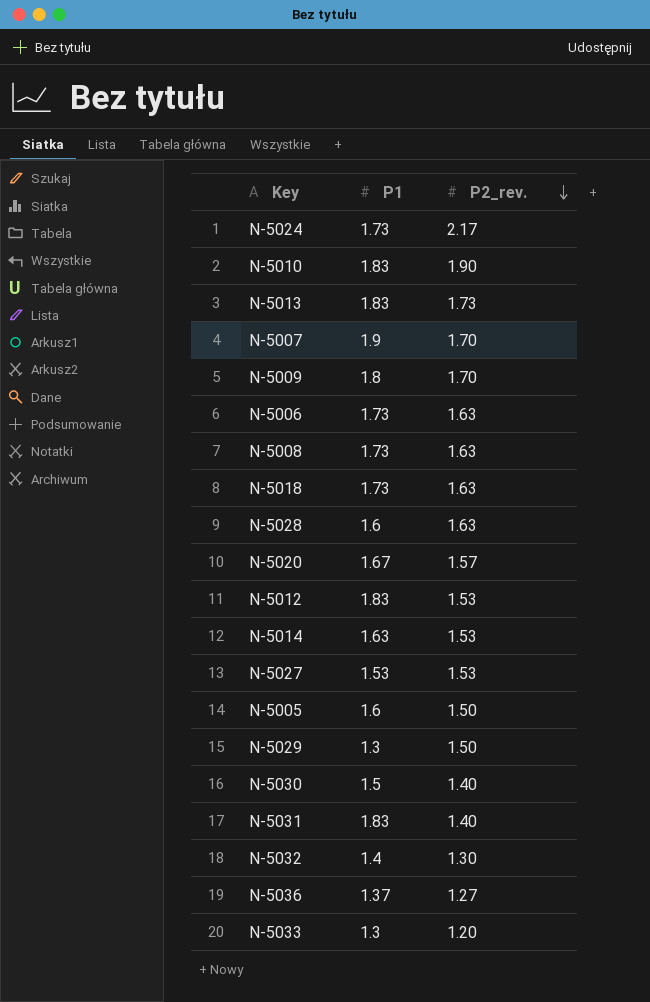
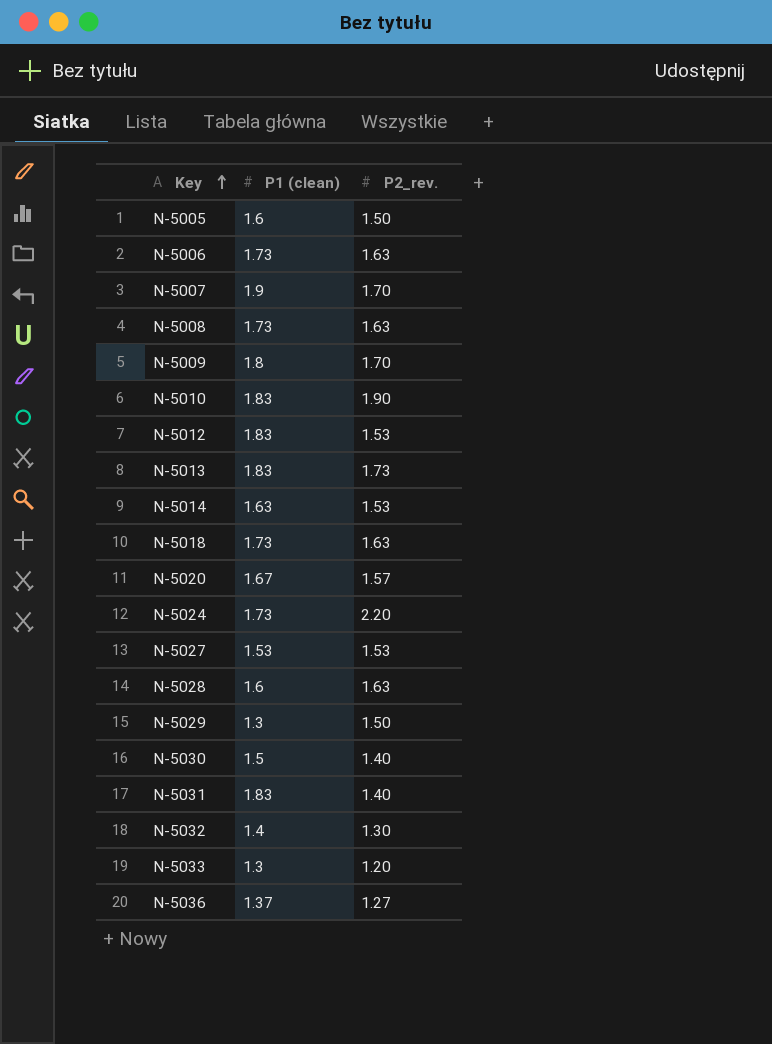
row order: P2_rev. descending -> Key ascending
column name: P1 -> P1 (clean)
N-5024 | P2_rev.: 2.17 -> 2.20

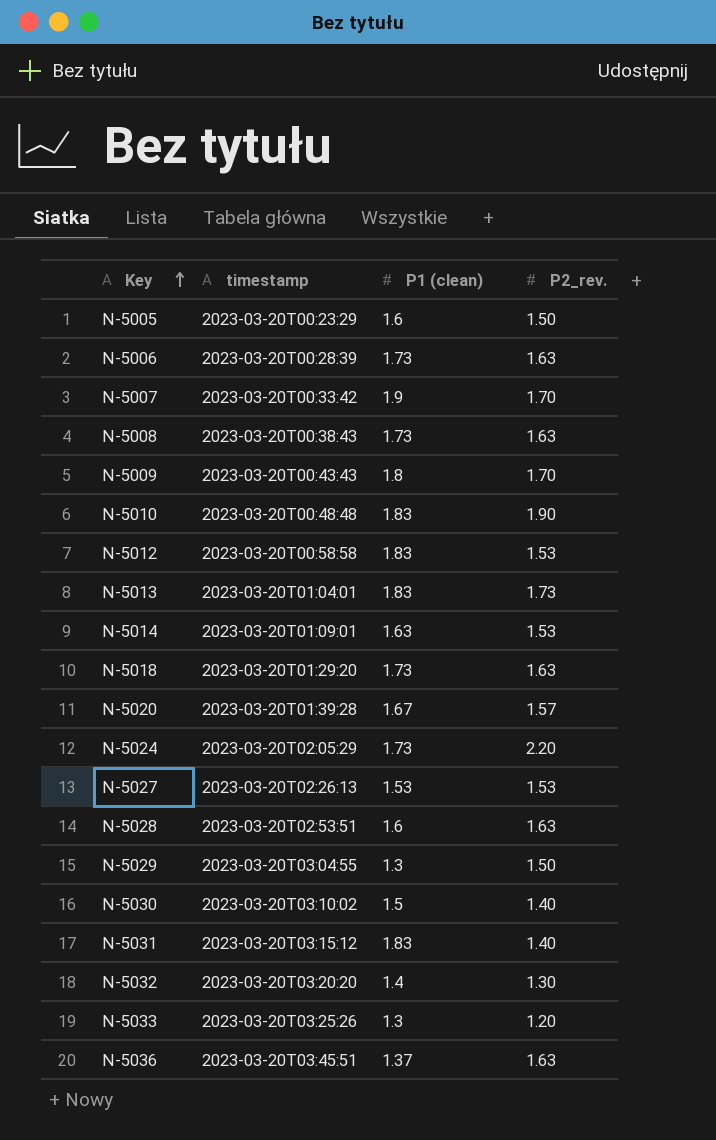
column timestamp | position: none -> 2
N-5036 | P2_rev.: 1.27 -> 1.63

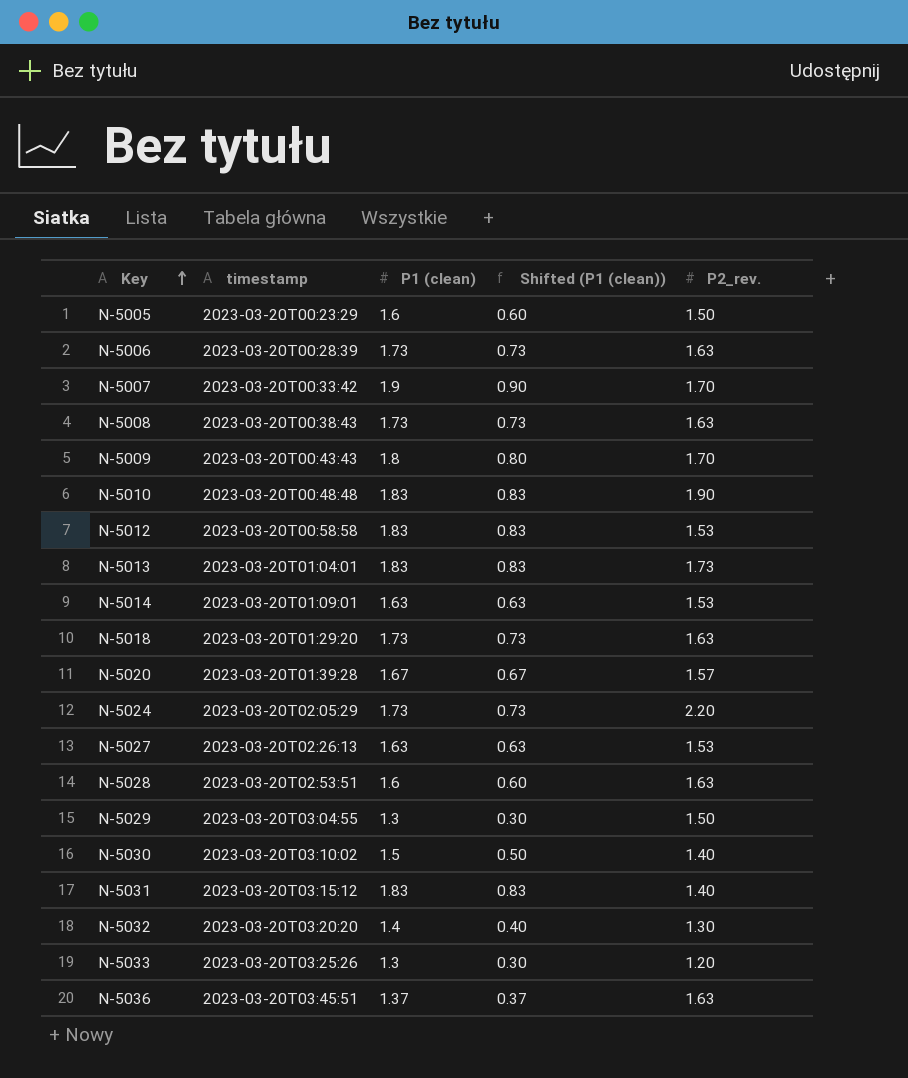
column Shifted (P1 (clean)) | formula: none -> [P1 (clean)] - 1
N-5027 | P1 (clean): 1.53 -> 1.63

